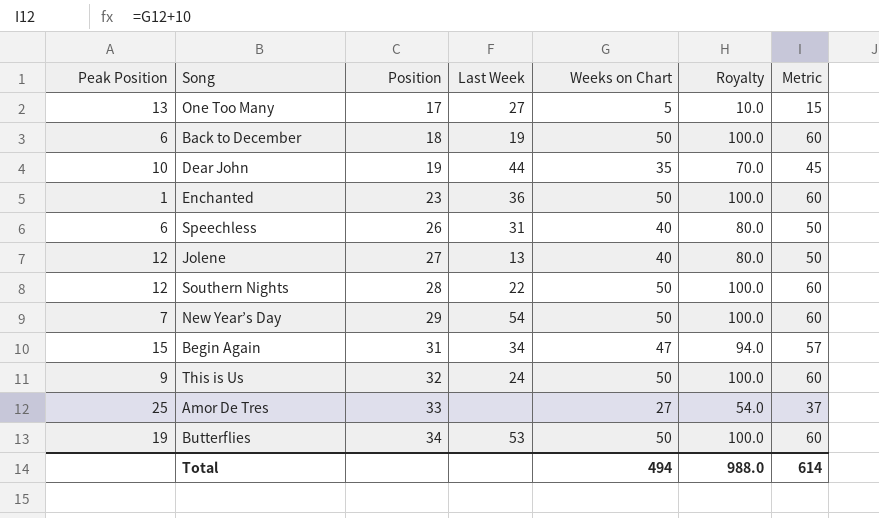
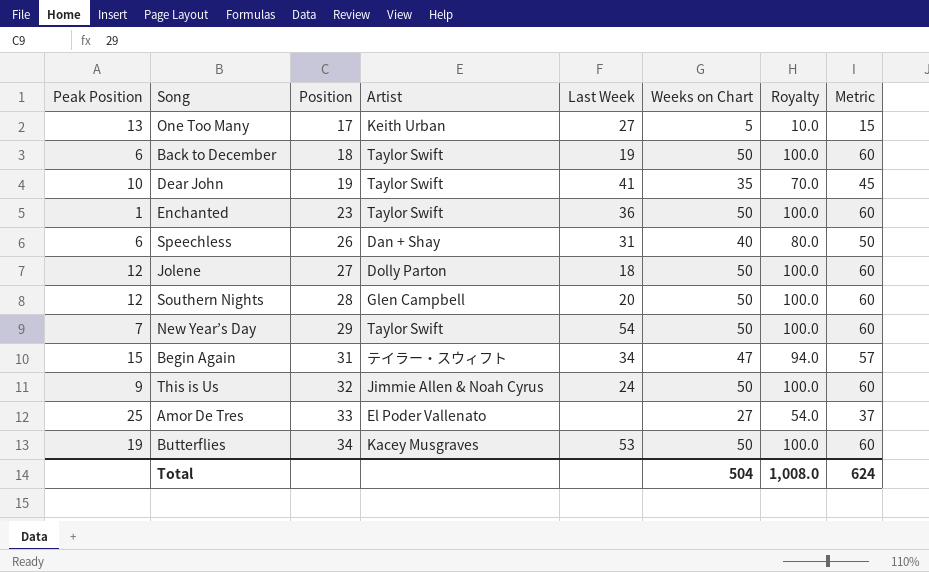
column Artist | position: none -> 4
Dear John | Last Week: 44 -> 41
Jolene | Last Week: 13 -> 18
Jolene | Weeks on Chart: 40 -> 50
Jolene | Royalty: 80.0 -> 100.0
Jolene | Metric: 50 -> 60
Southern Nights | Last Week: 22 -> 20
Total | Weeks on Chart: 494 -> 504
Total | Royalty: 988.0 -> 1,008.0
Total | Metric: 614 -> 624

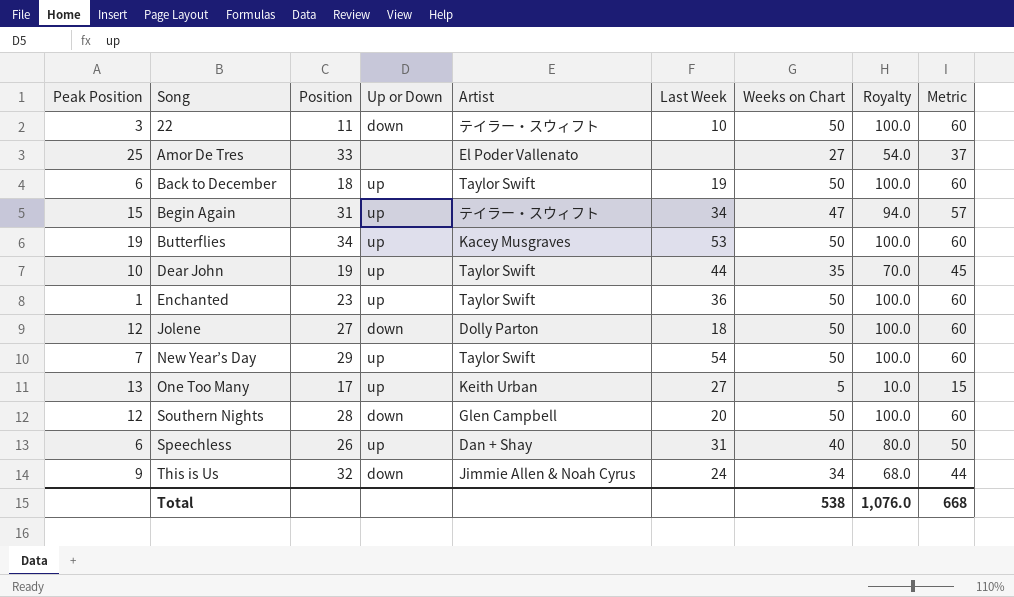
row order: Position ascending -> Song ascending
column Up or Down | position: none -> 4
row 22: none -> 3 | 11 | down | テイラー・スウィフト | 10 | 50 | 100.0 | 60
Dear John | Last Week: 41 -> 44
This is Us | Weeks on Chart: 50 -> 34
This is Us | Royalty: 100.0 -> 68.0
This is Us | Metric: 60 -> 44
Total | Weeks on Chart: 504 -> 538
Total | Royalty: 1,008.0 -> 1,076.0
Total | Metric: 624 -> 668

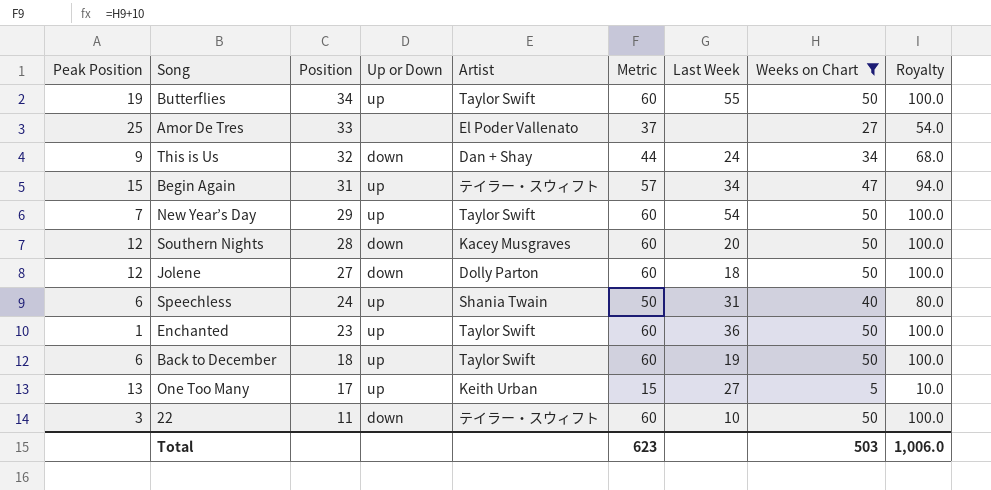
filter: none -> Weeks on Chart != 35
row order: Song ascending -> Position descending
column Metric | position: 9 -> 6
Butterflies | Artist: Kacey Musgraves -> Taylor Swift
Butterflies | Last Week: 53 -> 55
This is Us | Artist: Jimmie Allen & Noah Cyrus -> Dan + Shay
Southern Nights | Artist: Glen Campbell -> Kacey Musgraves
Speechless | Position: 26 -> 24
Speechless | Artist: Dan + Shay -> Shania Twain
Total | Metric: 668 -> 623
Total | Weeks on Chart: 538 -> 503
Total | Royalty: 1,076.0 -> 1,006.0

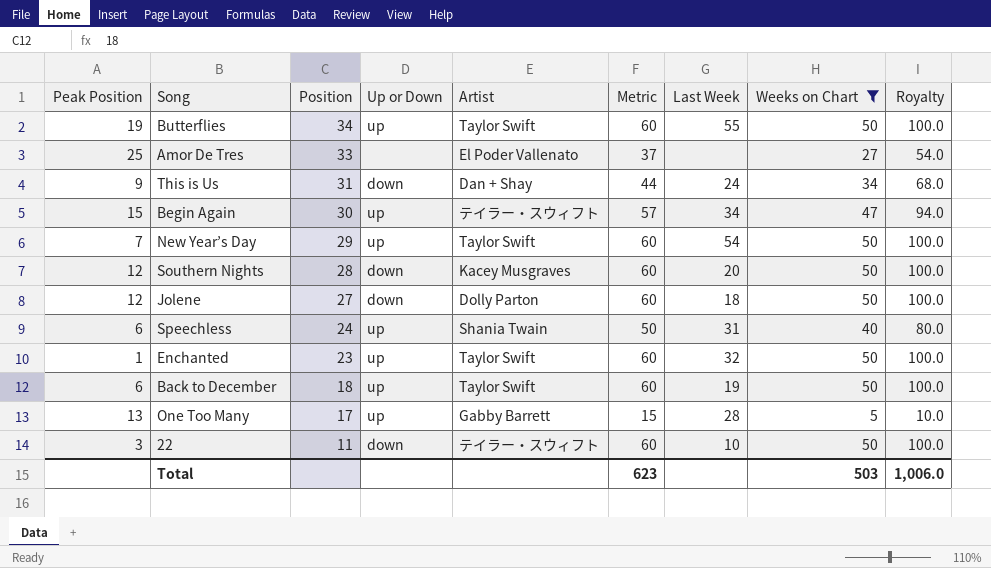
This is Us | Position: 32 -> 31
Begin Again | Position: 31 -> 30
Enchanted | Last Week: 36 -> 32
One Too Many | Artist: Keith Urban -> Gabby Barrett
One Too Many | Last Week: 27 -> 28

